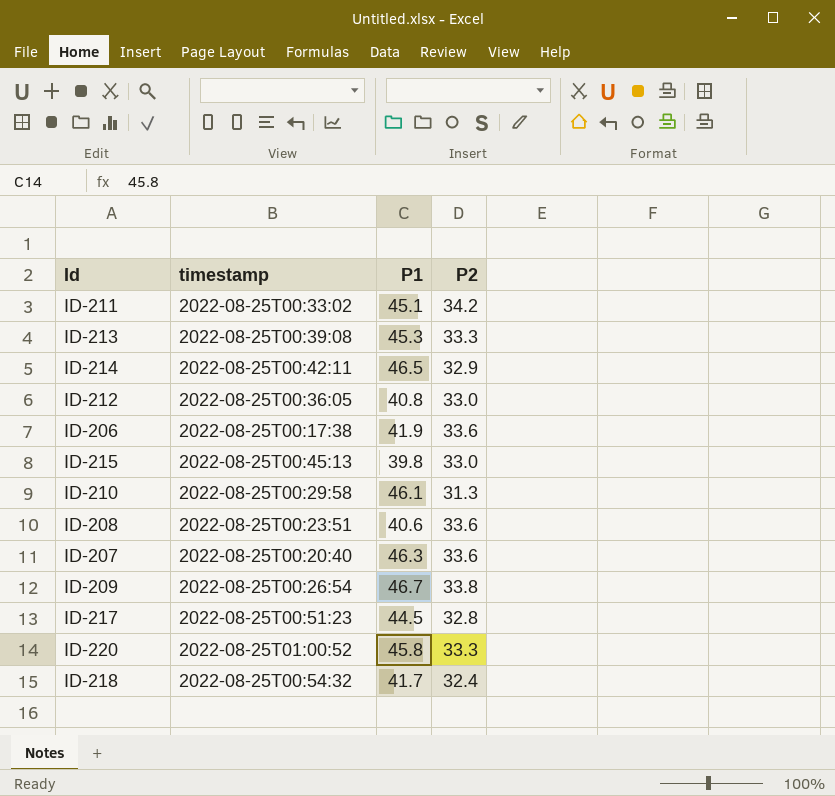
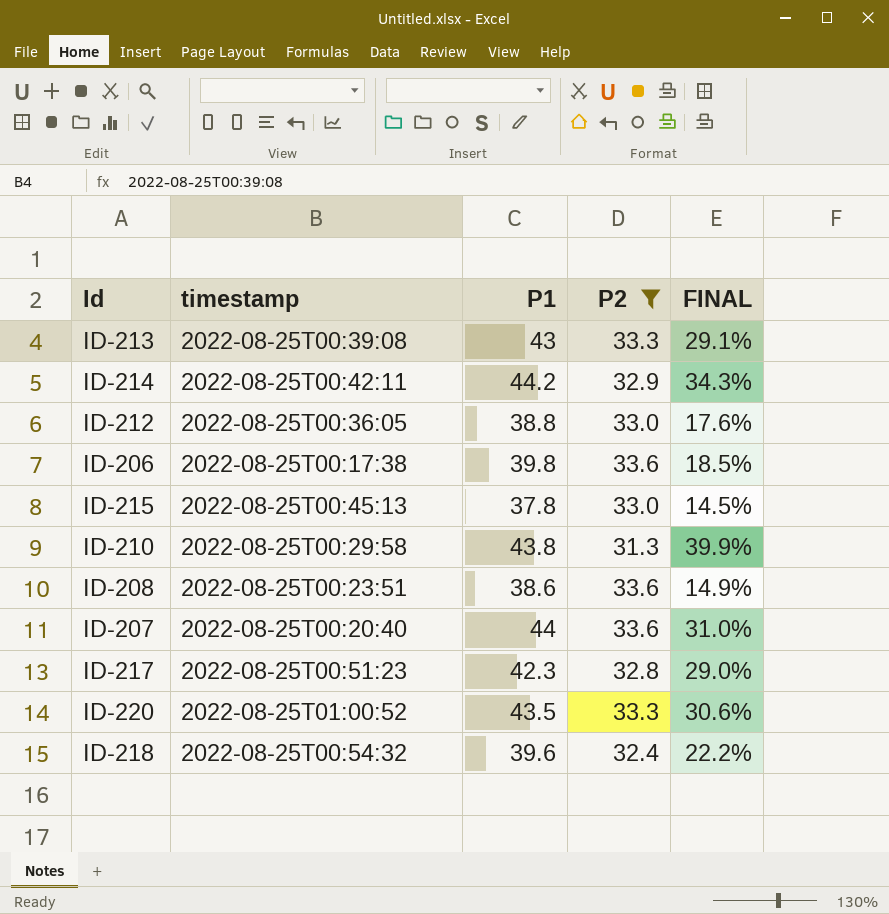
filter: none -> P2 <= 33.6
column FINAL | formula: none -> ([P1] - [P2]) / [P2]
ID-213 | P1: 45.3 -> 43
ID-214 | P1: 46.5 -> 44.2
ID-212 | P1: 40.8 -> 38.8
ID-206 | P1: 41.9 -> 39.8
ID-215 | P1: 39.8 -> 37.8
ID-210 | P1: 46.1 -> 43.8
ID-208 | P1: 40.6 -> 38.6
ID-207 | P1: 46.3 -> 44
ID-217 | P1: 44.5 -> 42.3
ID-220 | P1: 45.8 -> 43.5
ID-218 | P1: 41.7 -> 39.6

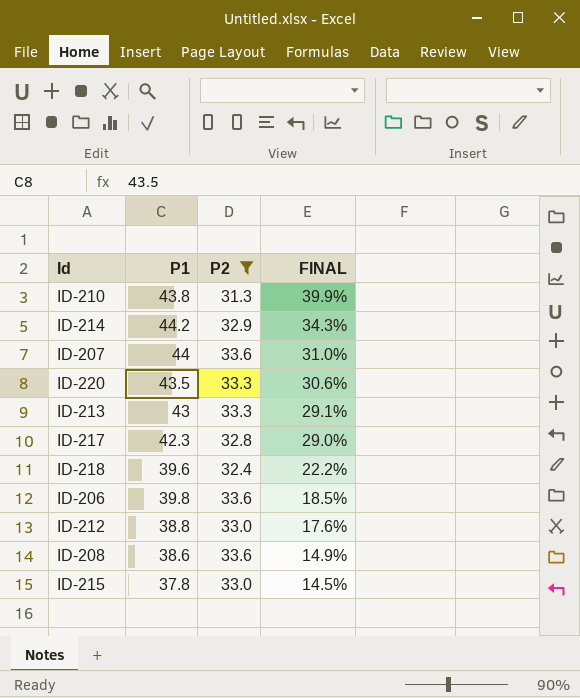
row order: none -> FINAL descending
column timestamp | position: 2 -> none

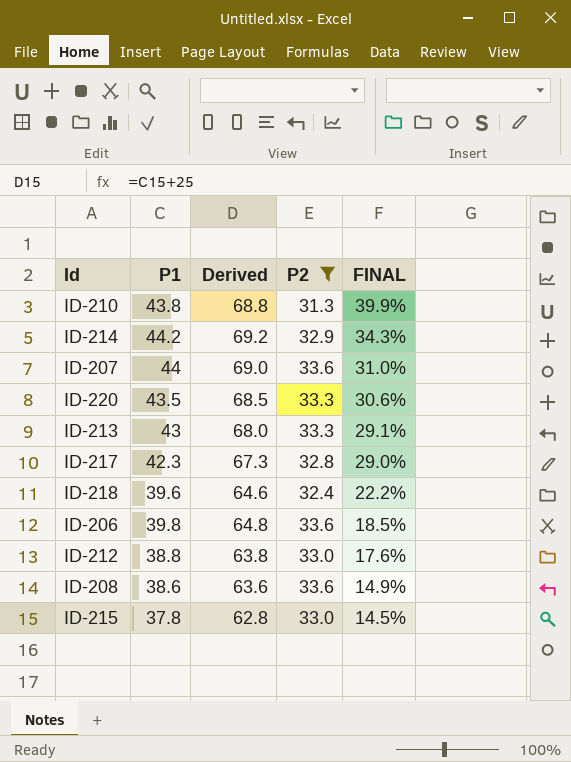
column Derived | formula: none -> [P1] + 25

